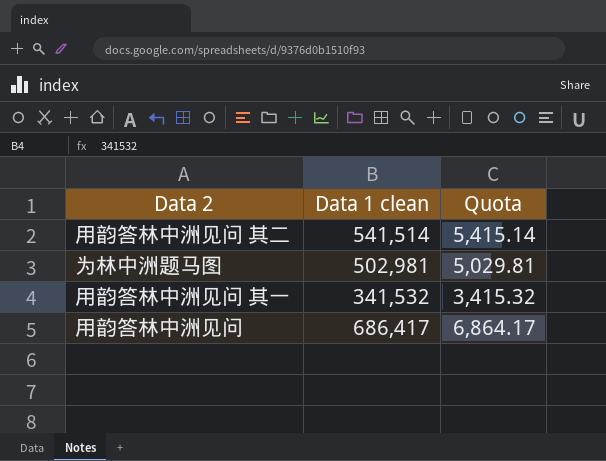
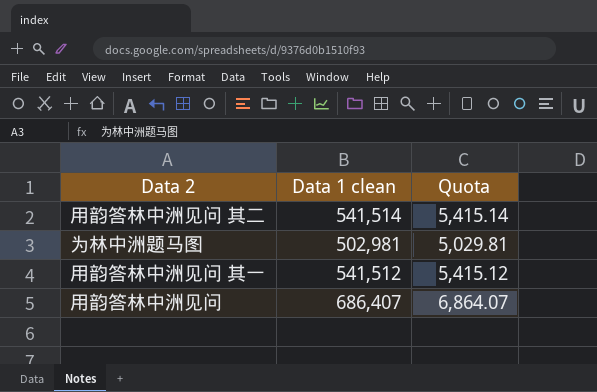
用韵答林中洲见问 其一 | Data 1 clean: 341,532 -> 541,512
用韵答林中洲见问 其一 | Quota: 3,415.32 -> 5,415.12
用韵答林中洲见问 | Data 1 clean: 686,417 -> 686,407
用韵答林中洲见问 | Quota: 6,864.17 -> 6,864.07

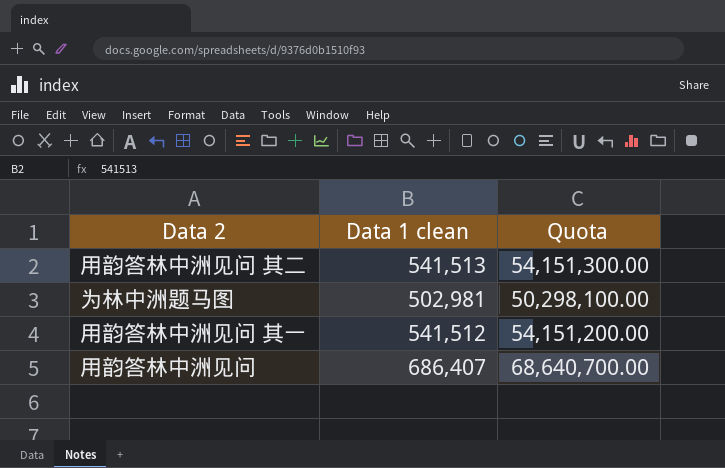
column Quota | formula: [Data 1 clean] * 0.01 -> [Data 1 clean] * 100
用韵答林中洲见问 其二 | Data 1 clean: 541,514 -> 541,513

